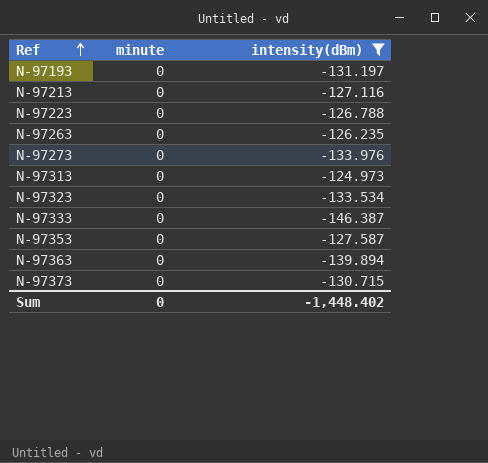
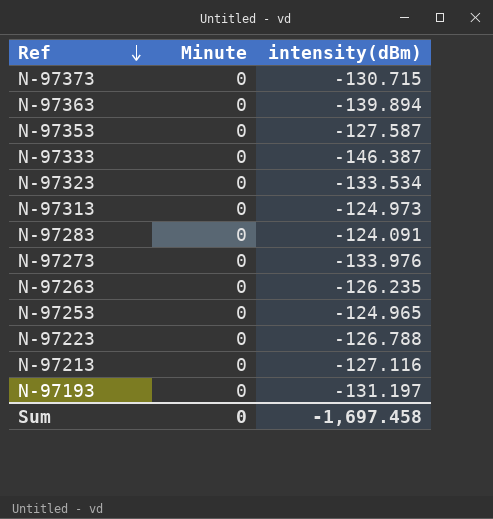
filter: intensity(dBm) <= -124.973 -> none
row order: Ref ascending -> Ref descending
column name: minute -> Minute
Sum | intensity(dBm): -1,448.402 -> -1,697.458

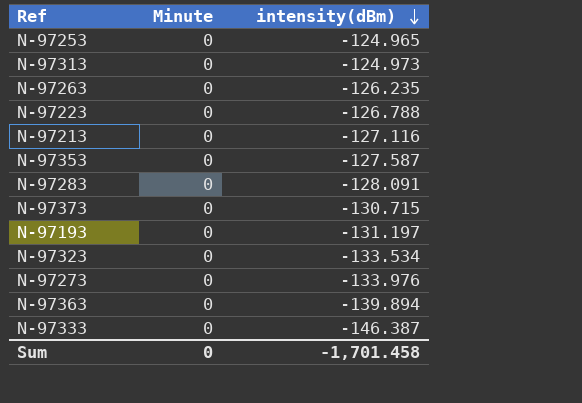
row order: Ref descending -> intensity(dBm) descending
N-97283 | intensity(dBm): -124.091 -> -128.091
Sum | intensity(dBm): -1,697.458 -> -1,701.458

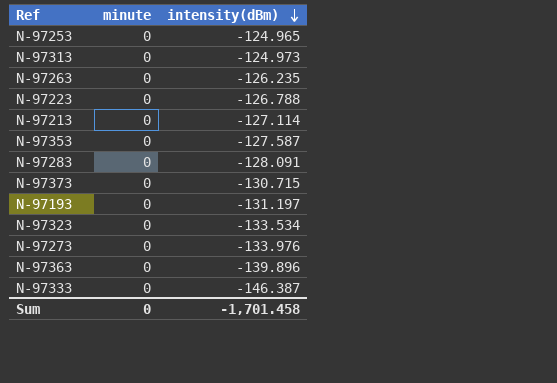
column name: Minute -> minute
N-97213 | intensity(dBm): -127.116 -> -127.114
N-97363 | intensity(dBm): -139.894 -> -139.896

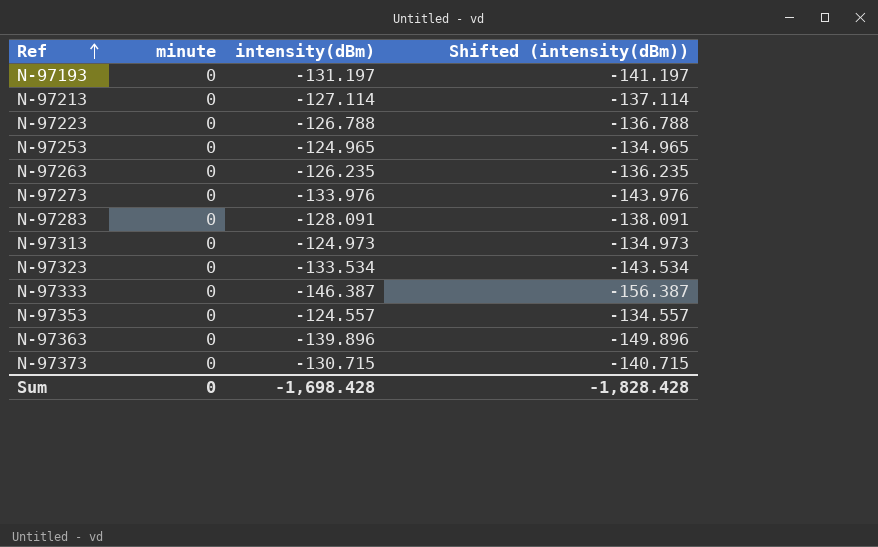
row order: intensity(dBm) descending -> Ref ascending
column Shifted (intensity(dBm)) | formula: none -> [intensity(dBm)] - 10
N-97353 | intensity(dBm): -127.587 -> -124.557
Sum | intensity(dBm): -1,701.458 -> -1,698.428

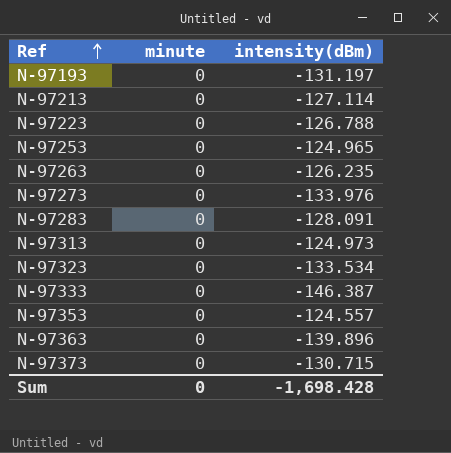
column Shifted (intensity(dBm)) | formula: [intensity(dBm)] - 10 -> none

